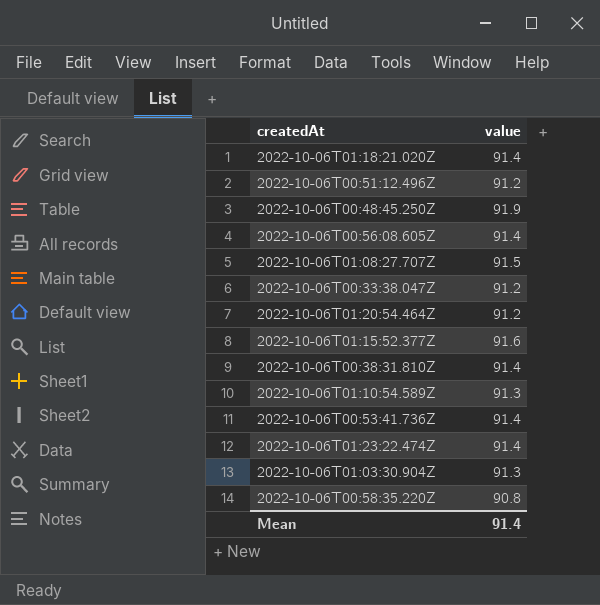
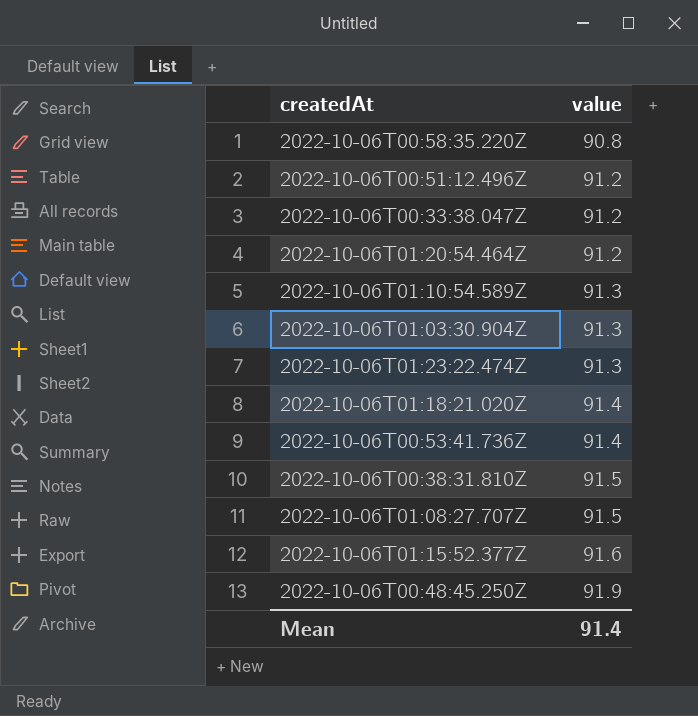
row order: none -> value ascending
row 2022-10-06T00:56:08.605Z: 91.4 -> none
2022-10-06T01:23:22.474Z | value: 91.4 -> 91.3
2022-10-06T00:38:31.810Z | value: 91.4 -> 91.5

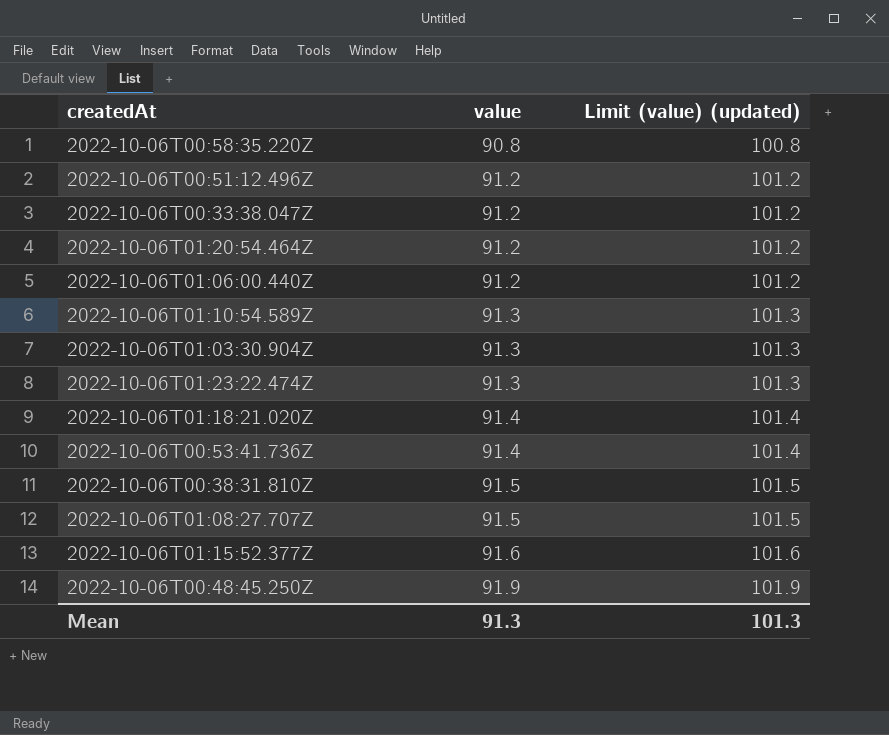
column Limit (value) (updated) | formula: none -> [value] + 10
row 2022-10-06T01:06:00.440Z: none -> 91.2 | 101.2
Mean | value: 91.4 -> 91.3

